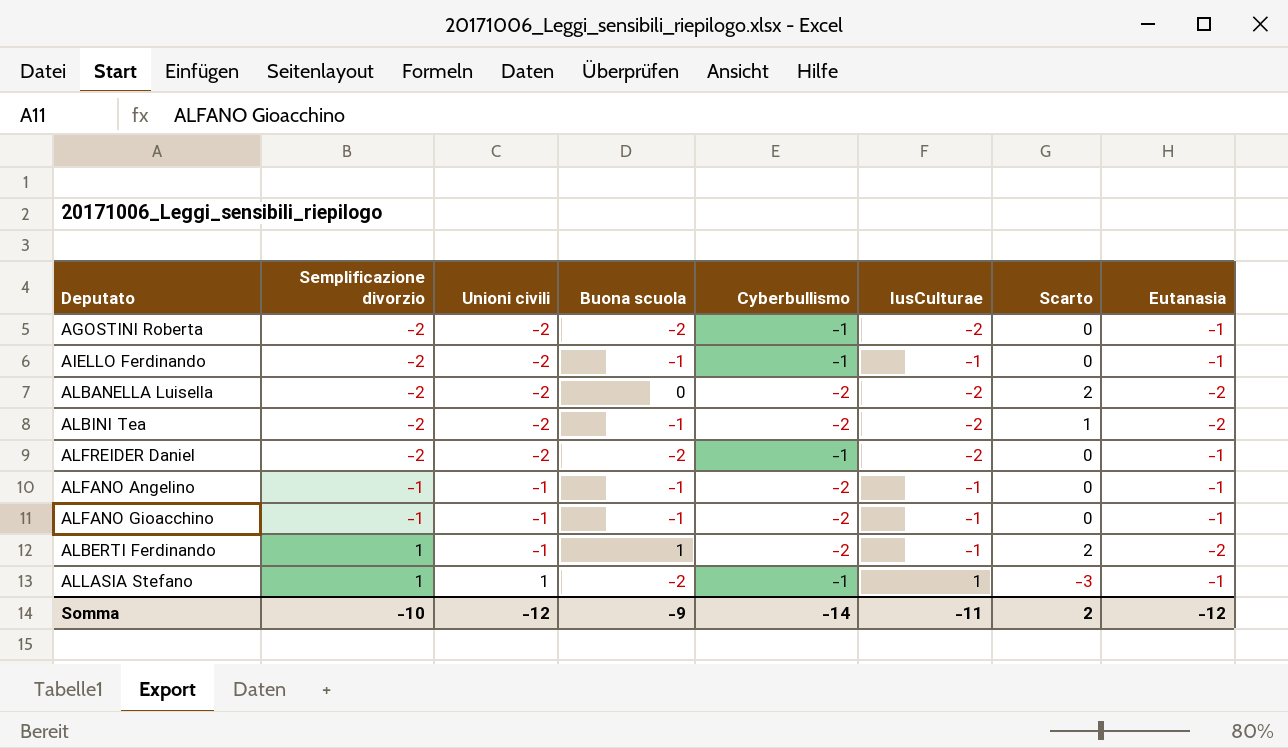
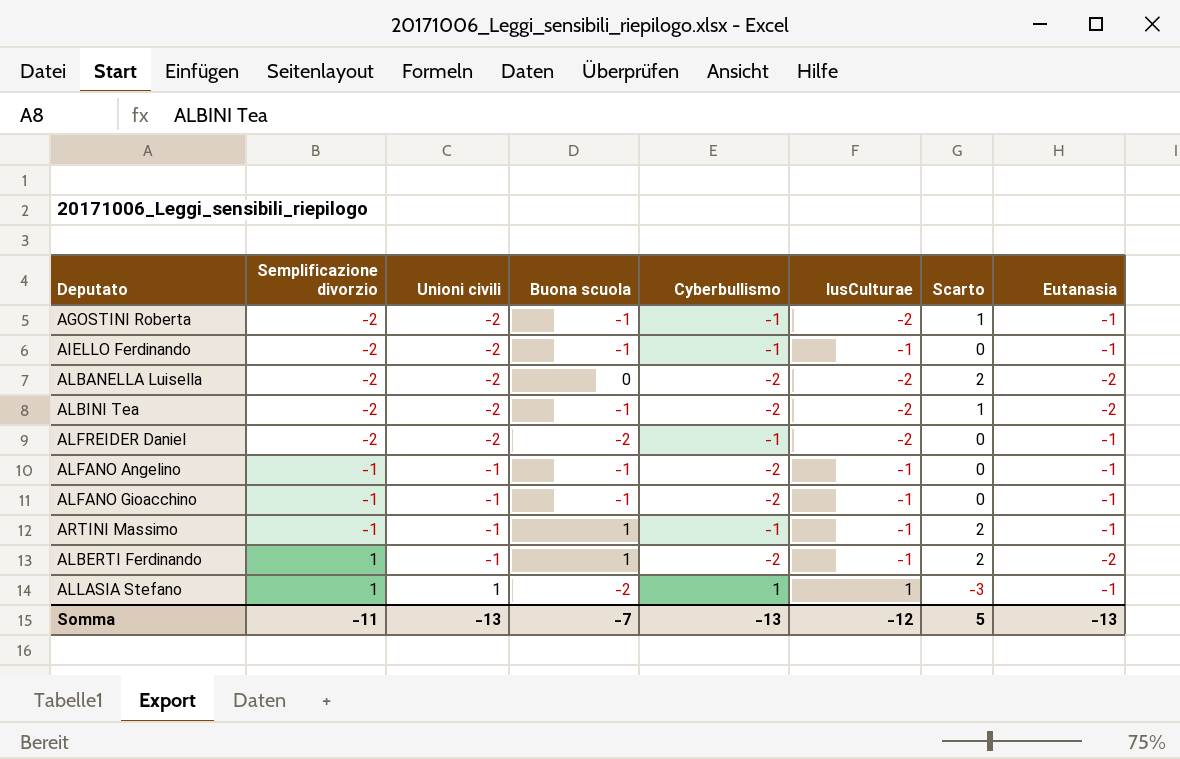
AGOSTINI Roberta | Buona scuola: -2 -> -1
AGOSTINI Roberta | Scarto: 0 -> 1
row ARTINI Massimo: none -> -1 | -1 | 1 | -1 | -1 | 2 | -1
ALLASIA Stefano | Cyberbullismo: -1 -> 1
Somma | Semplificazione divorzio: -10 -> -11
Somma | Unioni civili: -12 -> -13
Somma | Buona scuola: -9 -> -7
Somma | Cyberbullismo: -14 -> -13
Somma | IusCulturae: -11 -> -12
Somma | Scarto: 2 -> 5
Somma | Eutanasia: -12 -> -13

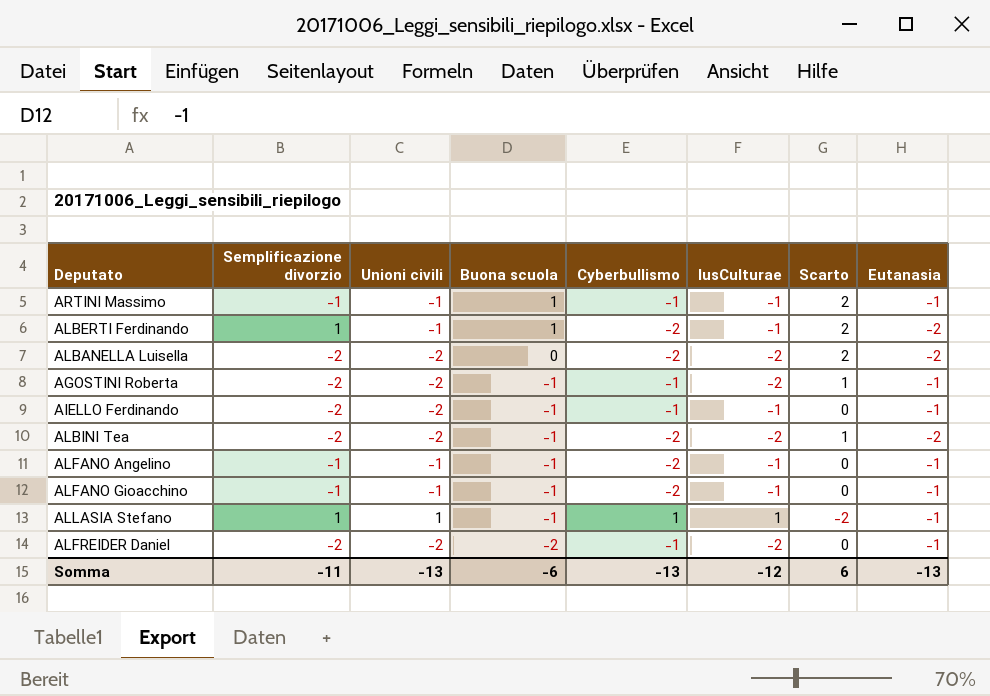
row order: Semplificazione divorzio ascending -> Buona scuola descending
ALLASIA Stefano | Buona scuola: -2 -> -1
ALLASIA Stefano | Scarto: -3 -> -2
Somma | Buona scuola: -7 -> -6
Somma | Scarto: 5 -> 6

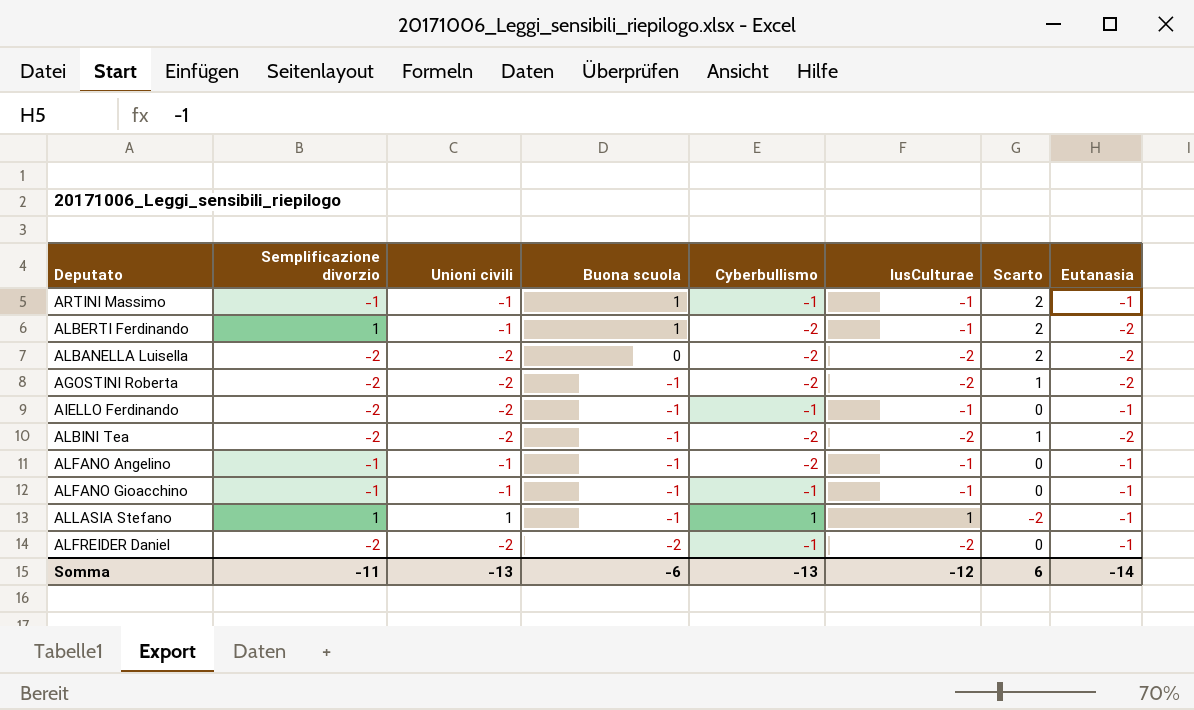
AGOSTINI Roberta | Cyberbullismo: -1 -> -2
AGOSTINI Roberta | Eutanasia: -1 -> -2
ALFANO Gioacchino | Cyberbullismo: -2 -> -1
Somma | Eutanasia: -13 -> -14

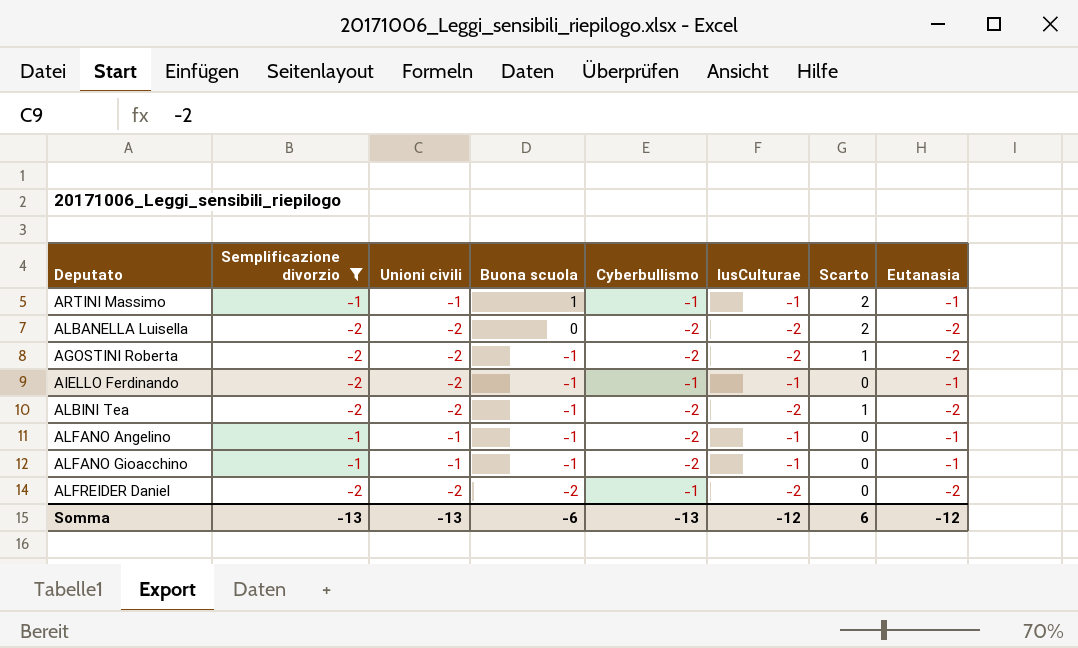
filter: none -> Semplificazione divorzio != 1
ALFANO Gioacchino | Cyberbullismo: -1 -> -2
ALFREIDER Daniel | Eutanasia: -1 -> -2
Somma | Semplificazione divorzio: -11 -> -13
Somma | Eutanasia: -14 -> -12

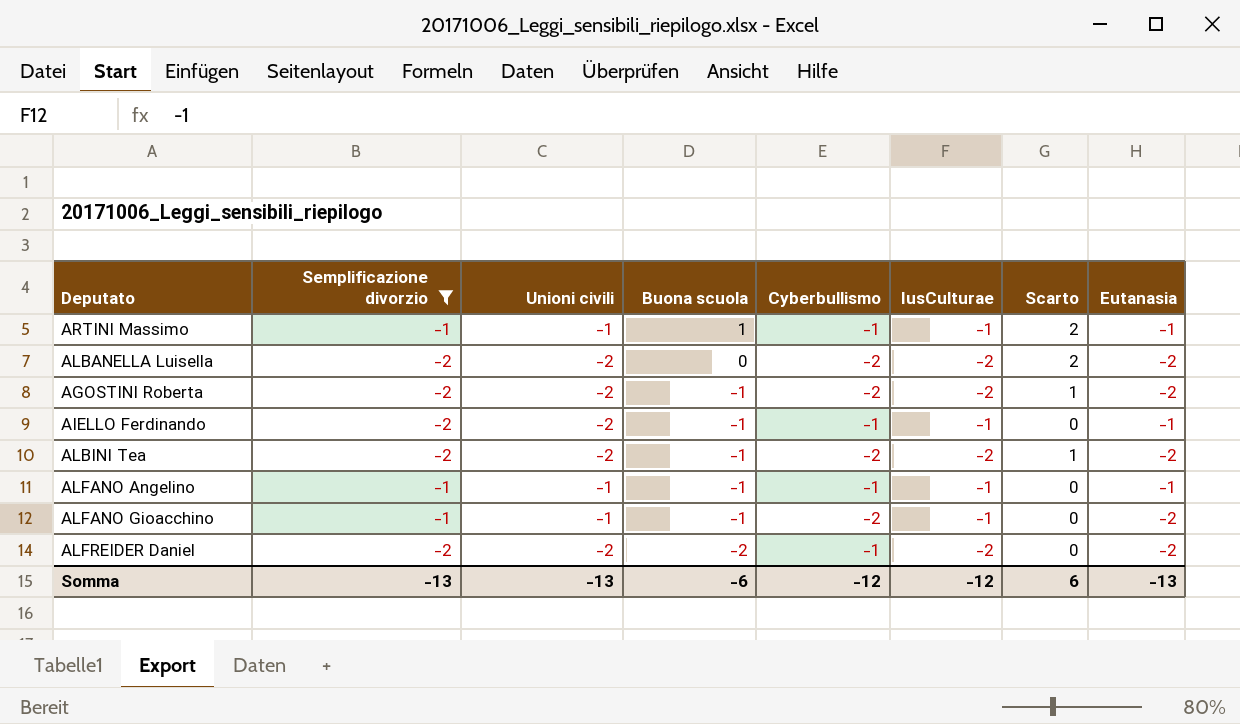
ALFANO Angelino | Cyberbullismo: -2 -> -1
ALFANO Gioacchino | Eutanasia: -1 -> -2
Somma | Cyberbullismo: -13 -> -12
Somma | Eutanasia: -12 -> -13

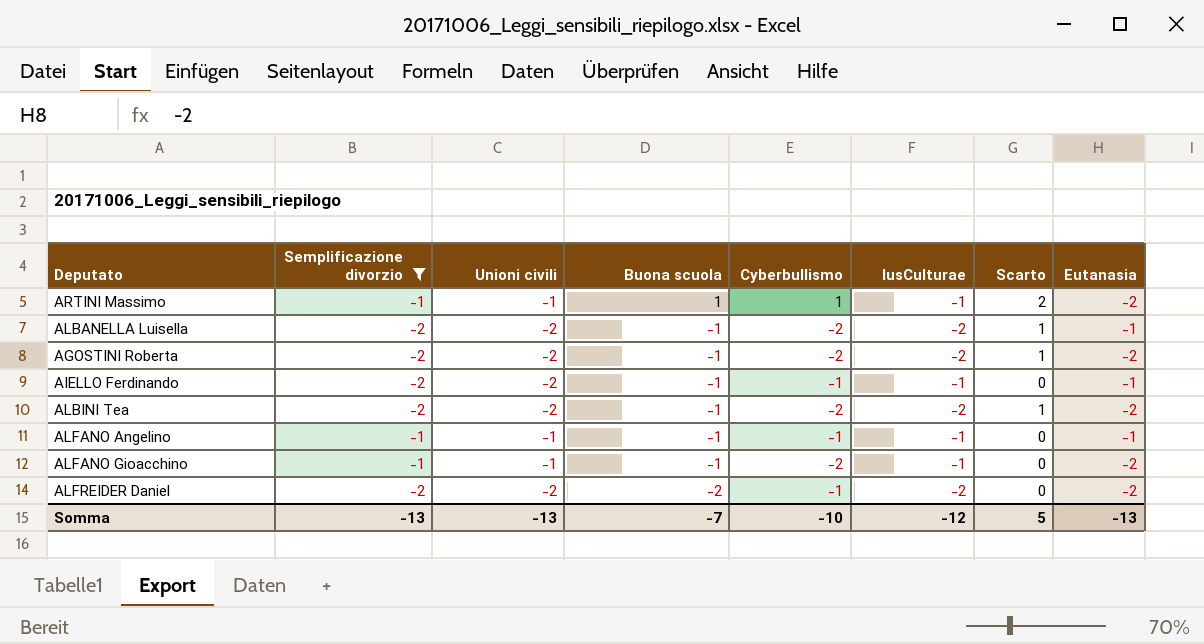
ARTINI Massimo | Cyberbullismo: -1 -> 1
ARTINI Massimo | Eutanasia: -1 -> -2
ALBANELLA Luisella | Buona scuola: 0 -> -1
ALBANELLA Luisella | Scarto: 2 -> 1
ALBANELLA Luisella | Eutanasia: -2 -> -1
Somma | Buona scuola: -6 -> -7
Somma | Cyberbullismo: -12 -> -10
Somma | Scarto: 6 -> 5

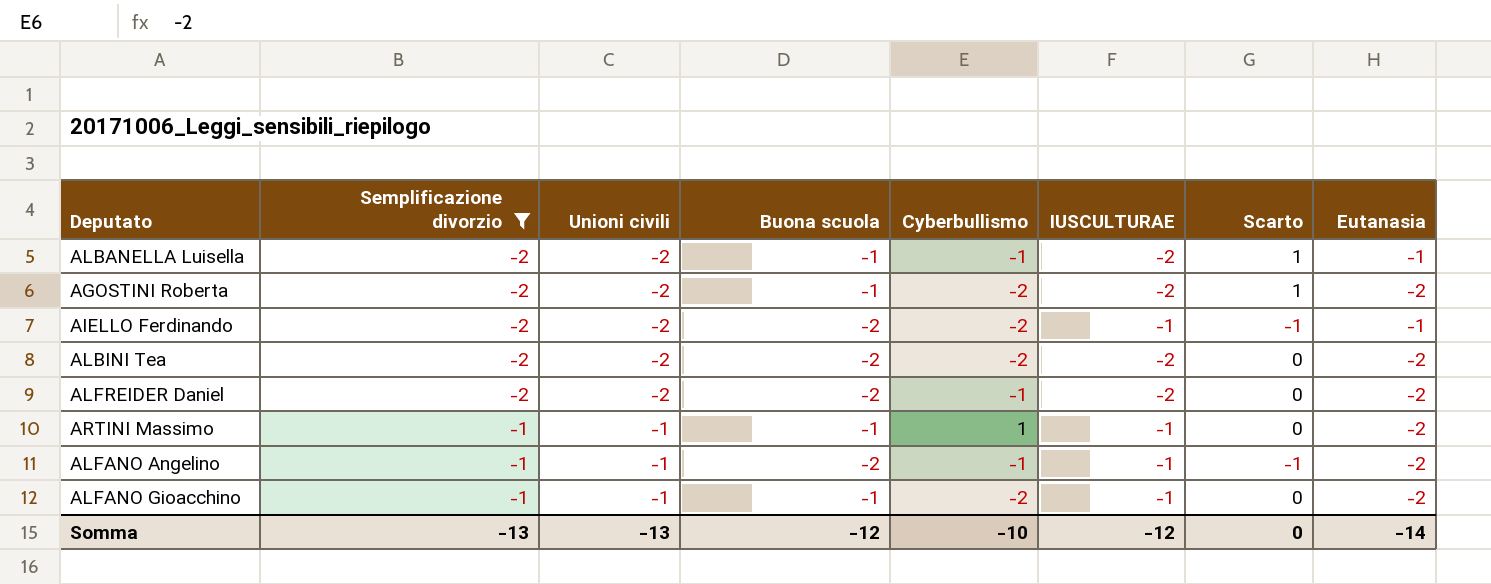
row order: Buona scuola descending -> Semplificazione divorzio ascending
column name: IusCulturae -> IUSCULTURAE
ALBANELLA Luisella | Cyberbullismo: -2 -> -1
AIELLO Ferdinando | Buona scuola: -1 -> -2
AIELLO Ferdinando | Cyberbullismo: -1 -> -2
AIELLO Ferdinando | Scarto: 0 -> -1
ALBINI Tea | Buona scuola: -1 -> -2
ALBINI Tea | Scarto: 1 -> 0
ARTINI Massimo | Buona scuola: 1 -> -1
ARTINI Massimo | Scarto: 2 -> 0
ALFANO Angelino | Buona scuola: -1 -> -2
ALFANO Angelino | Scarto: 0 -> -1
ALFANO Angelino | Eutanasia: -1 -> -2
Somma | Buona scuola: -7 -> -12
Somma | Scarto: 5 -> 0
Somma | Eutanasia: -13 -> -14

